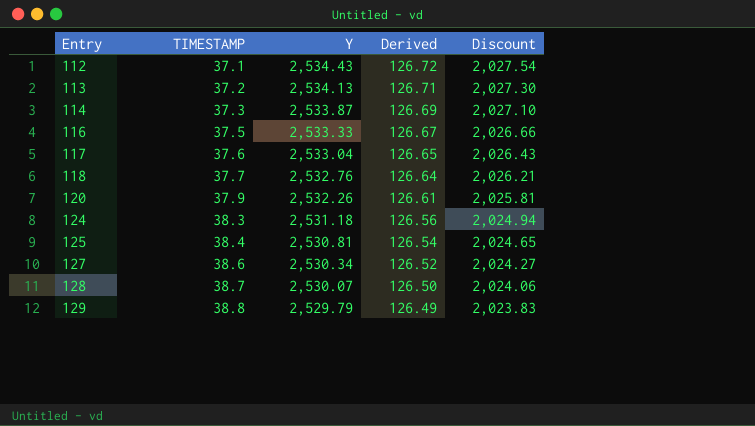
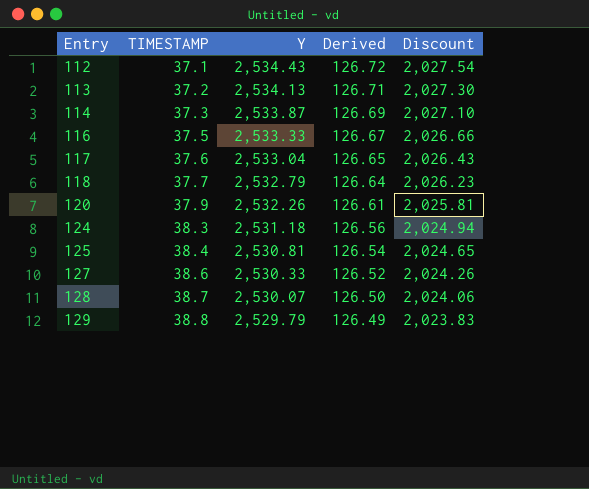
118 | Y: 2,532.76 -> 2,532.79
118 | Discount: 2,026.21 -> 2,026.23
127 | Y: 2,530.34 -> 2,530.33
127 | Discount: 2,024.27 -> 2,024.26

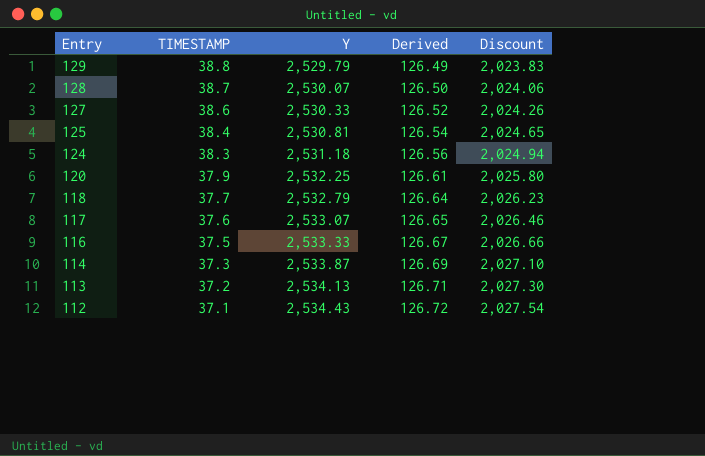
row order: Entry ascending -> Entry descending
120 | Y: 2,532.26 -> 2,532.25
120 | Discount: 2,025.81 -> 2,025.80
117 | Y: 2,533.04 -> 2,533.07
117 | Discount: 2,026.43 -> 2,026.46

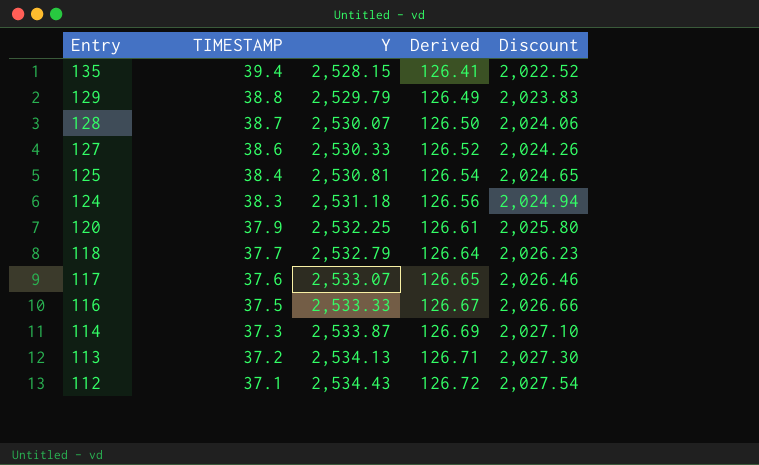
row 135: none -> 39.4 | 2,528.15 | 126.41 | 2,022.52

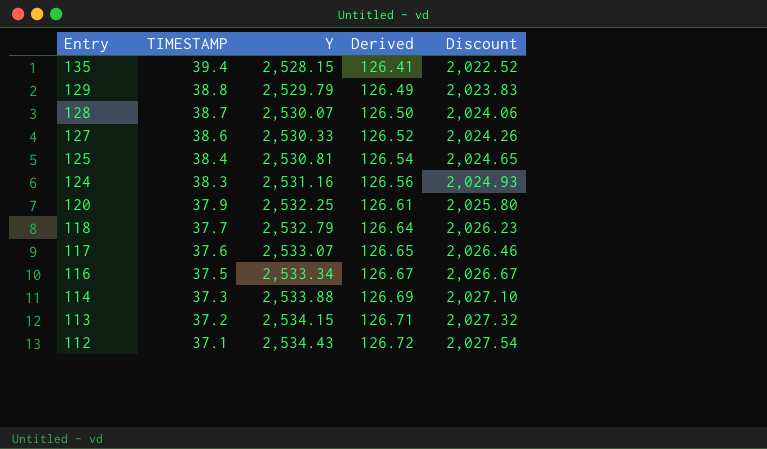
124 | Y: 2,531.18 -> 2,531.16
124 | Discount: 2,024.94 -> 2,024.93
116 | Y: 2,533.33 -> 2,533.34
116 | Discount: 2,026.66 -> 2,026.67
114 | Y: 2,533.87 -> 2,533.88
113 | Y: 2,534.13 -> 2,534.15
113 | Discount: 2,027.30 -> 2,027.32

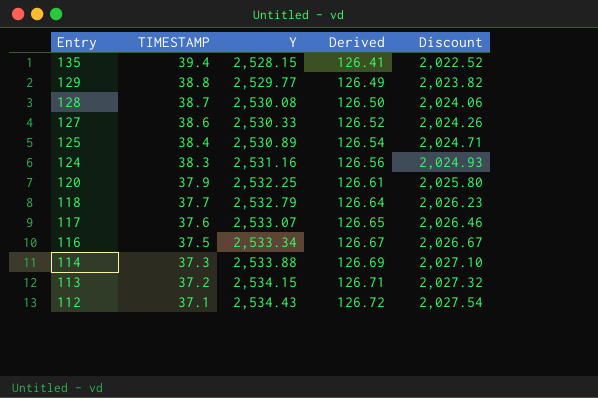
129 | Y: 2,529.79 -> 2,529.77
129 | Discount: 2,023.83 -> 2,023.82
128 | Y: 2,530.07 -> 2,530.08
125 | Y: 2,530.81 -> 2,530.89
125 | Discount: 2,024.65 -> 2,024.71

